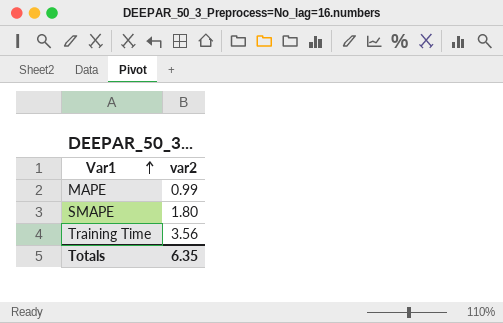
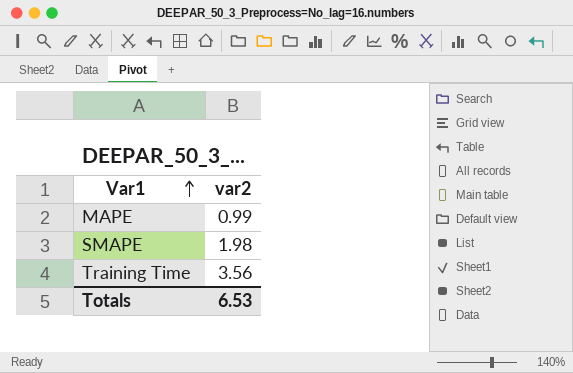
SMAPE | var2: 1.80 -> 1.98
Totals | var2: 6.35 -> 6.53

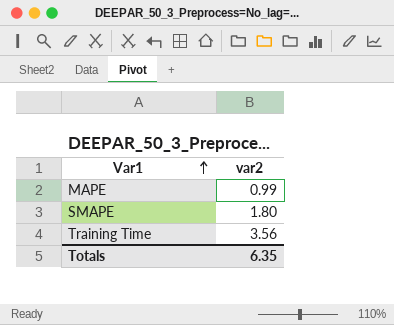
SMAPE | var2: 1.98 -> 1.80
Totals | var2: 6.53 -> 6.35

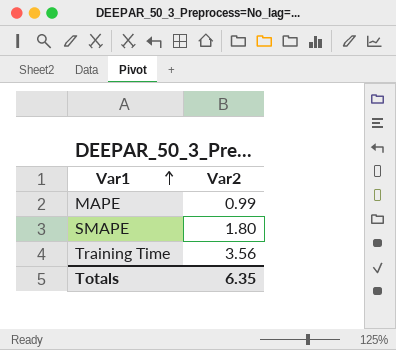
column name: var2 -> Var2

